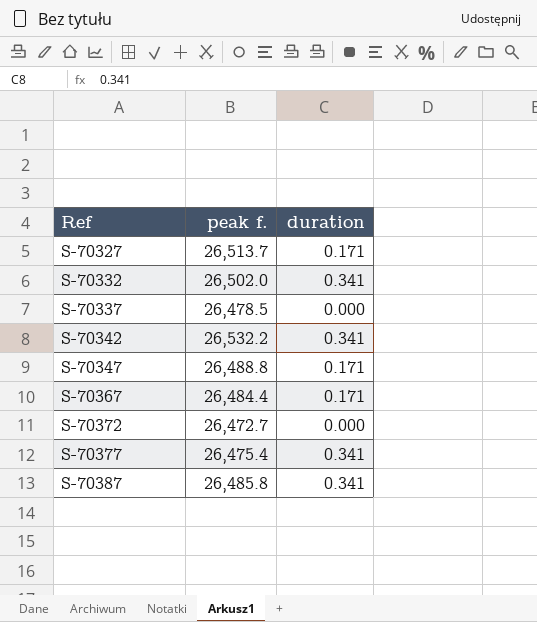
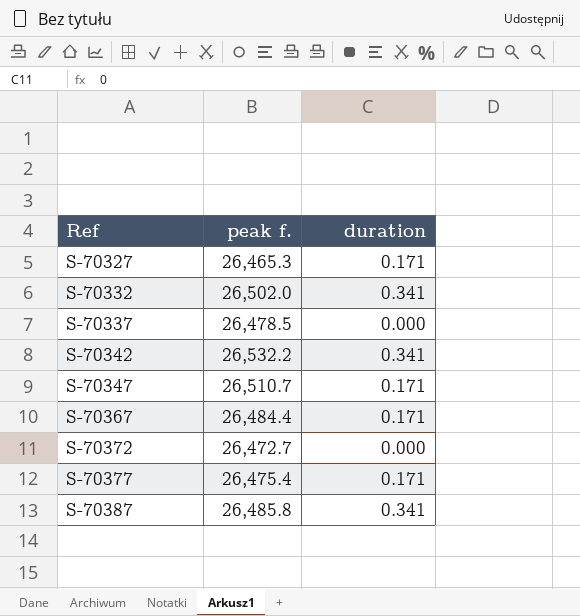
S-70327 | peak f.: 26,513.7 -> 26,465.3
S-70347 | peak f.: 26,488.8 -> 26,510.7
S-70377 | duration: 0.341 -> 0.171

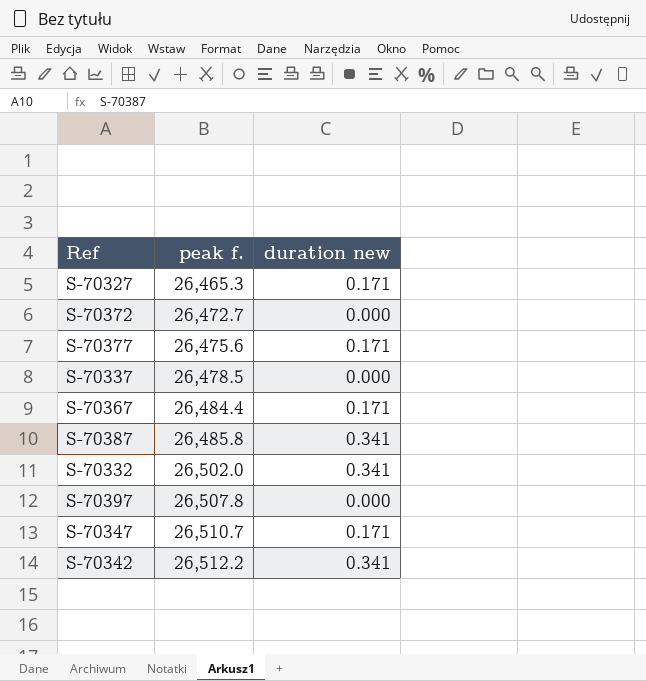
row order: Ref ascending -> peak f. ascending
column name: duration -> duration new
S-70377 | peak f.: 26,475.4 -> 26,475.6
row S-70397: none -> 26,507.8 | 0.000
S-70342 | peak f.: 26,532.2 -> 26,512.2

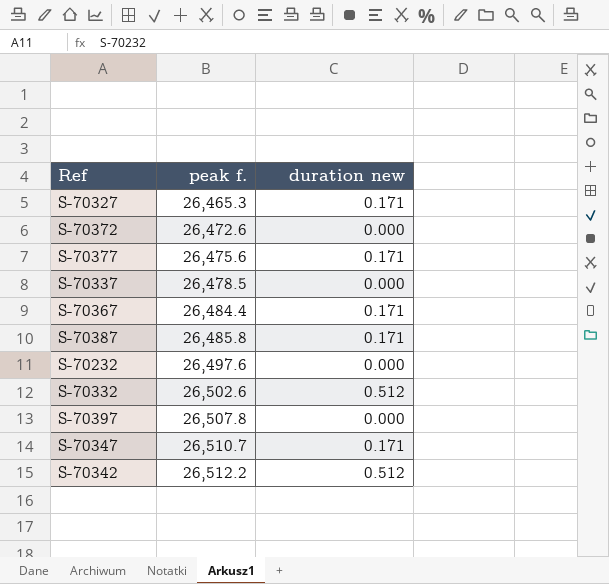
S-70372 | peak f.: 26,472.7 -> 26,472.6
S-70387 | duration new: 0.341 -> 0.171
row S-70232: none -> 26,497.6 | 0.000
S-70332 | peak f.: 26,502.0 -> 26,502.6
S-70332 | duration new: 0.341 -> 0.512
S-70342 | duration new: 0.341 -> 0.512

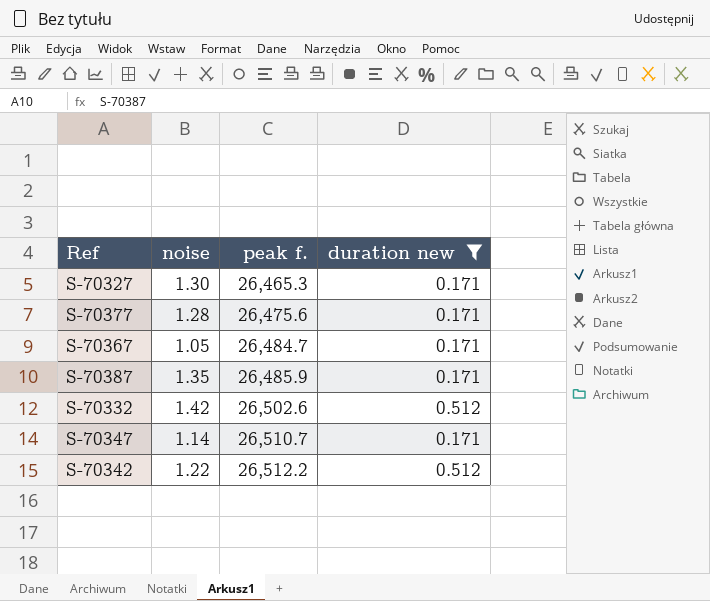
filter: none -> duration new != 0.000
column noise | position: none -> 2
S-70367 | peak f.: 26,484.4 -> 26,484.7
S-70387 | peak f.: 26,485.8 -> 26,485.9

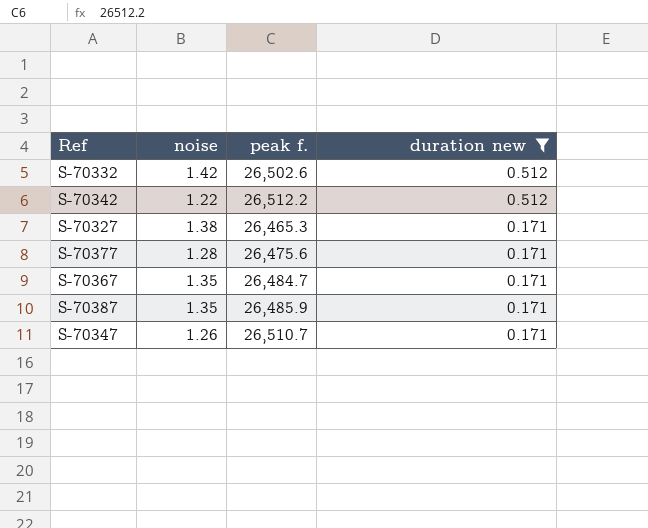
row order: peak f. ascending -> duration new descending
S-70327 | noise: 1.30 -> 1.38
S-70367 | noise: 1.05 -> 1.35
S-70347 | noise: 1.14 -> 1.26

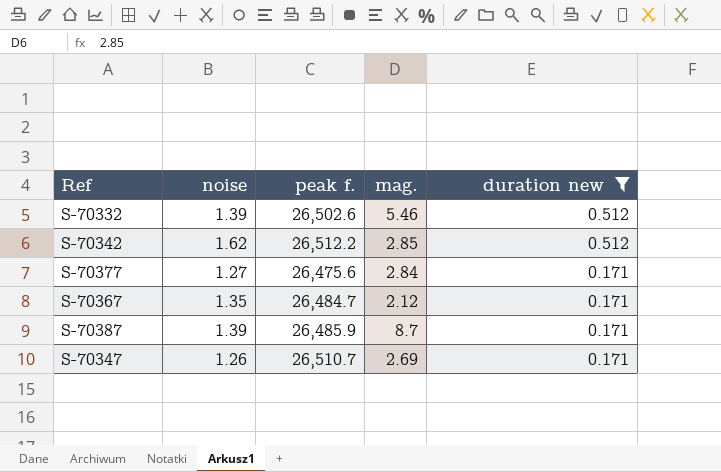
column mag. | position: none -> 4
row S-70327: 1.38 | 26,465.3 | 0.171 -> none
S-70332 | noise: 1.42 -> 1.39
S-70342 | noise: 1.22 -> 1.62
S-70377 | noise: 1.28 -> 1.27
S-70387 | noise: 1.35 -> 1.39

